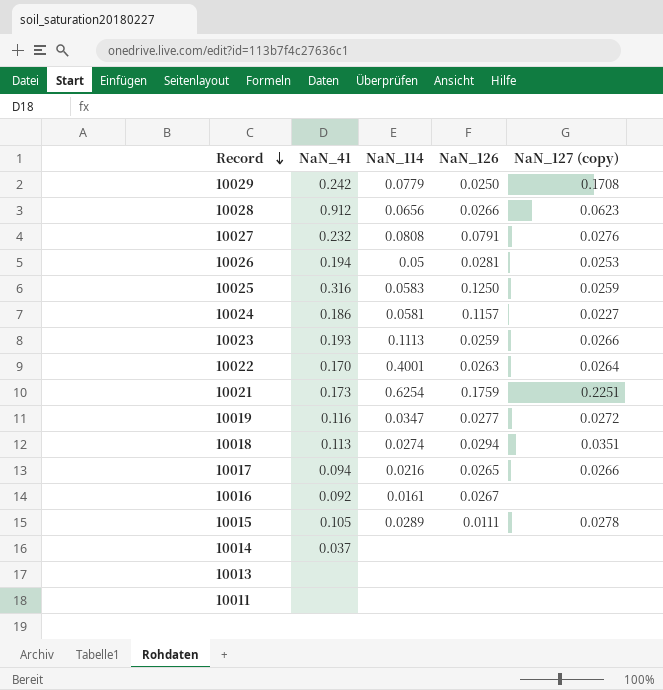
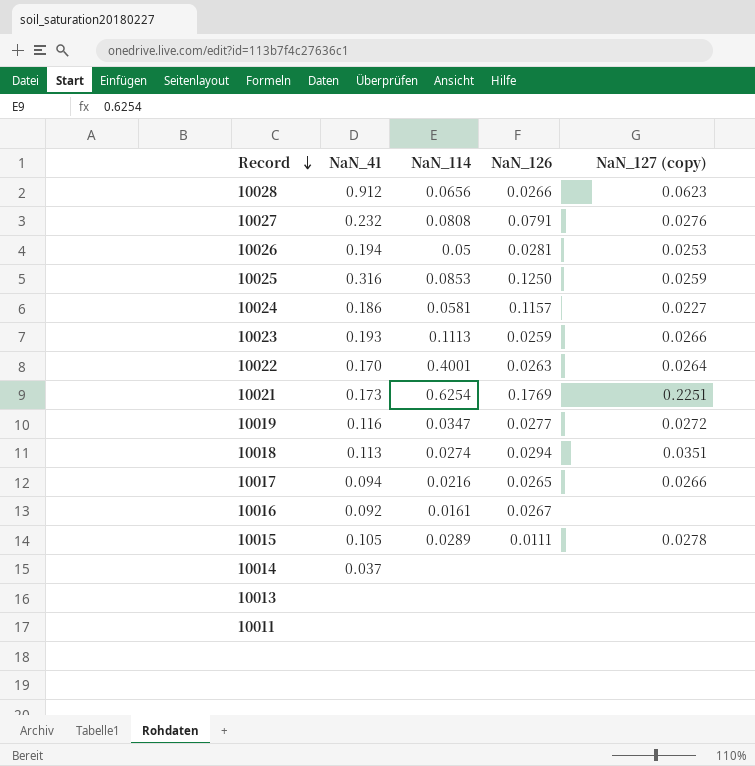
row 10029: 0.242 | 0.0779 | 0.0250 | 0.1708 -> none
10025 | NaN_114: 0.0583 -> 0.0853
10021 | NaN_126: 0.1759 -> 0.1769

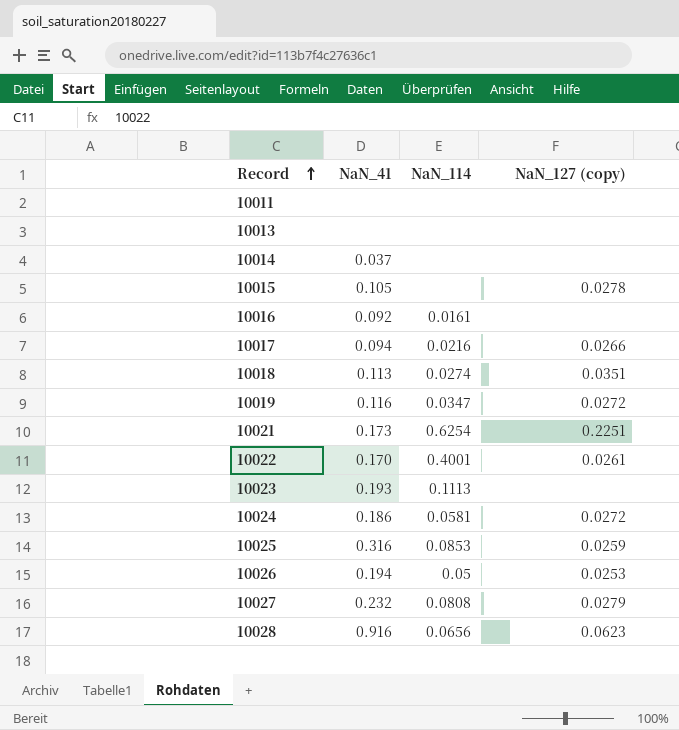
row order: Record descending -> Record ascending
column NaN_126 | position: 4 -> none
10015 | NaN_114: 0.0289 -> none
10022 | NaN_127 (copy): 0.0264 -> 0.0261
10023 | NaN_127 (copy): 0.0266 -> none
10024 | NaN_127 (copy): 0.0227 -> 0.0272
10027 | NaN_127 (copy): 0.0276 -> 0.0279
10028 | NaN_41: 0.912 -> 0.916

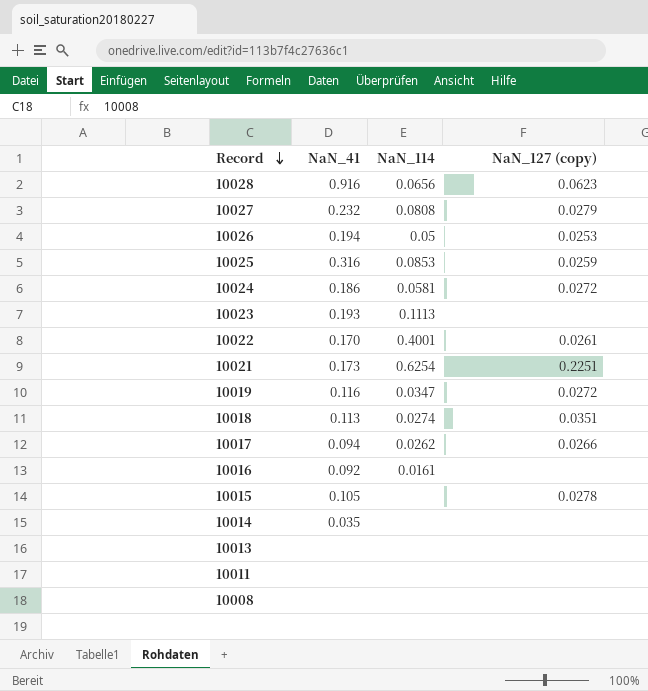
row order: Record ascending -> Record descending
10017 | NaN_114: 0.0216 -> 0.0262
10014 | NaN_41: 0.037 -> 0.035
row 10008: none -> none | none | none

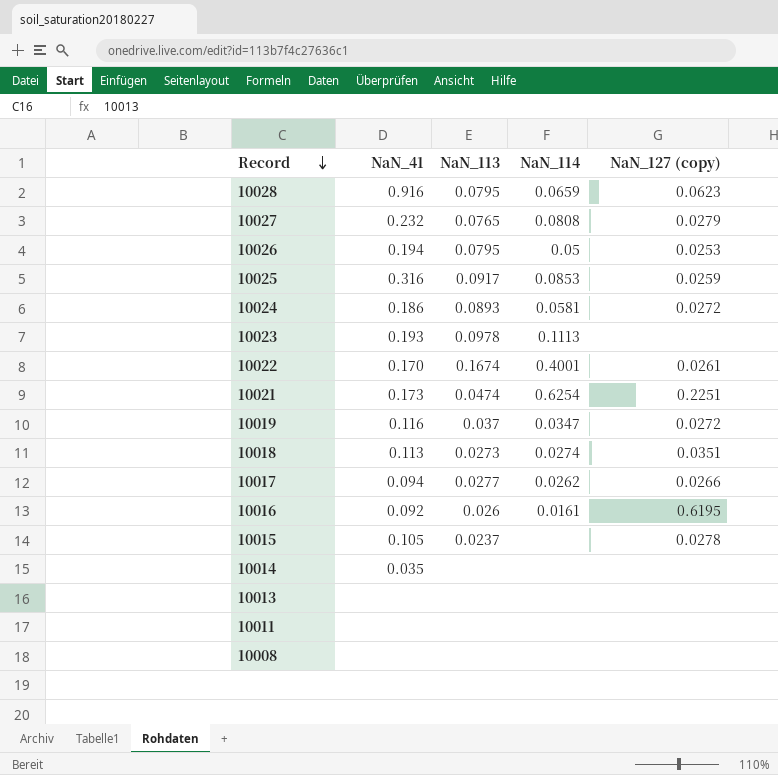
column NaN_113 | position: none -> 3
10028 | NaN_114: 0.0656 -> 0.0659
10016 | NaN_127 (copy): none -> 0.6195

